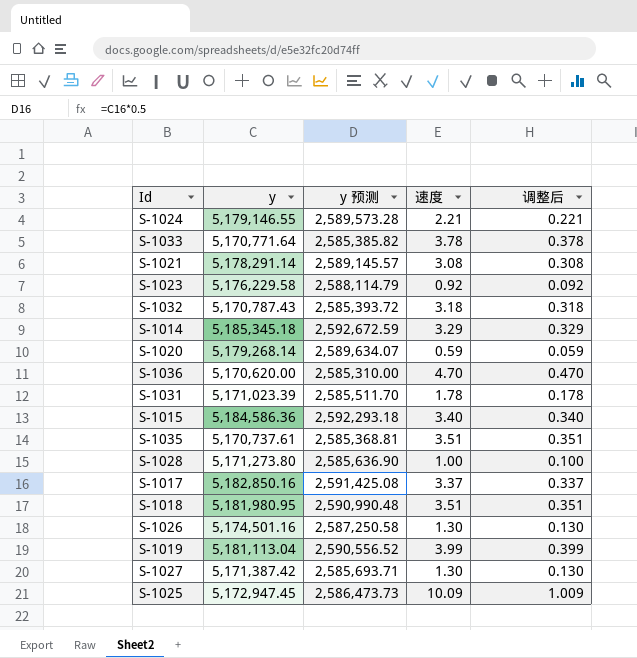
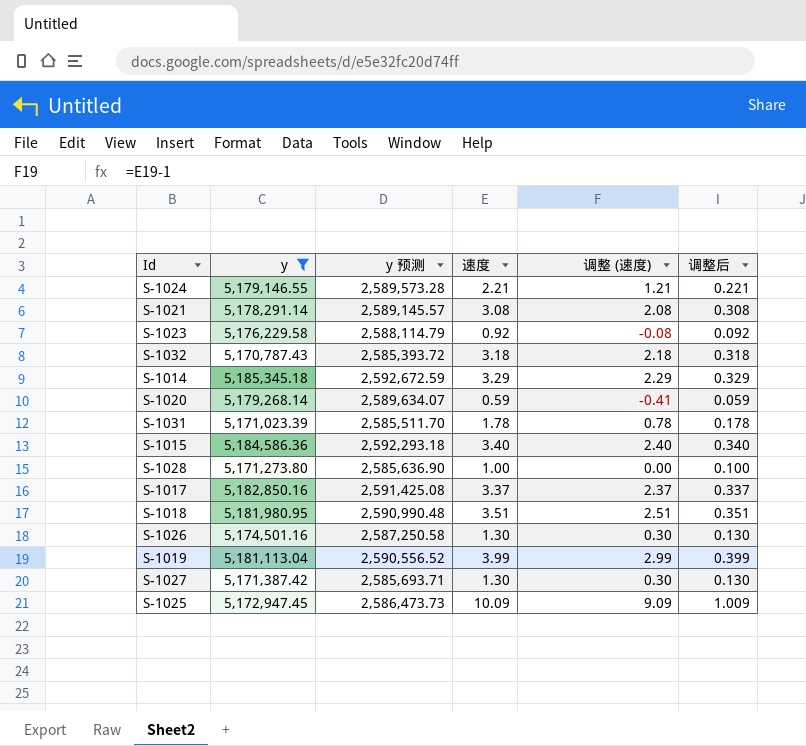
filter: none -> y >= 5,170,787.43
column 调整 (速度) | formula: none -> [速度] - 1

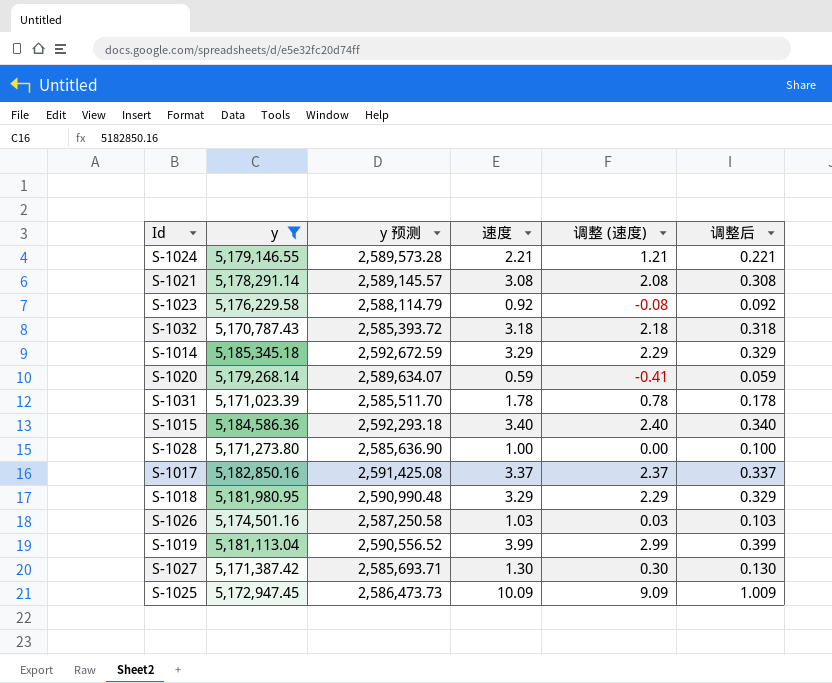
S-1018 | 速度: 3.51 -> 3.29
S-1018 | 调整 (速度): 2.51 -> 2.29
S-1018 | 调整后: 0.351 -> 0.329
S-1026 | 速度: 1.30 -> 1.03
S-1026 | 调整 (速度): 0.30 -> 0.03
S-1026 | 调整后: 0.130 -> 0.103

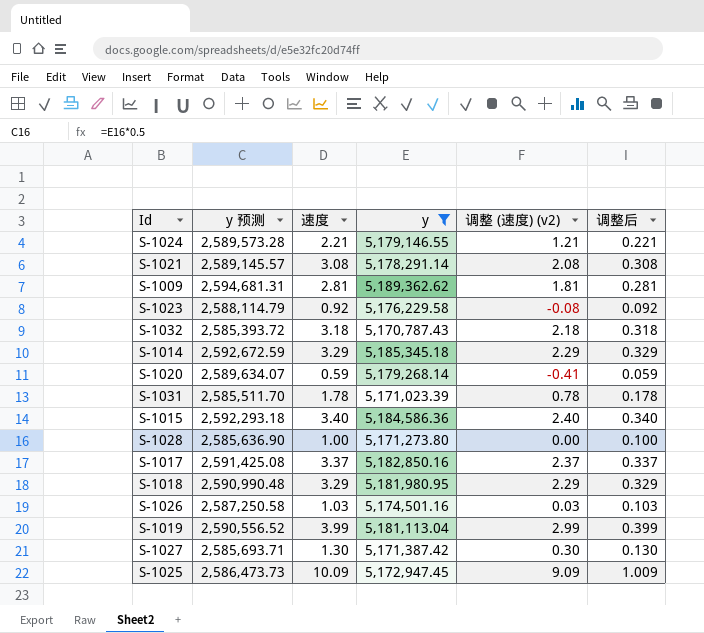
column y | position: 2 -> 4
column name: 调整 (速度) -> 调整 (速度) (v2)
row S-1009: none -> 2,594,681.31 | 2.81 | 5,189,362.62 | 1.81 | 0.281

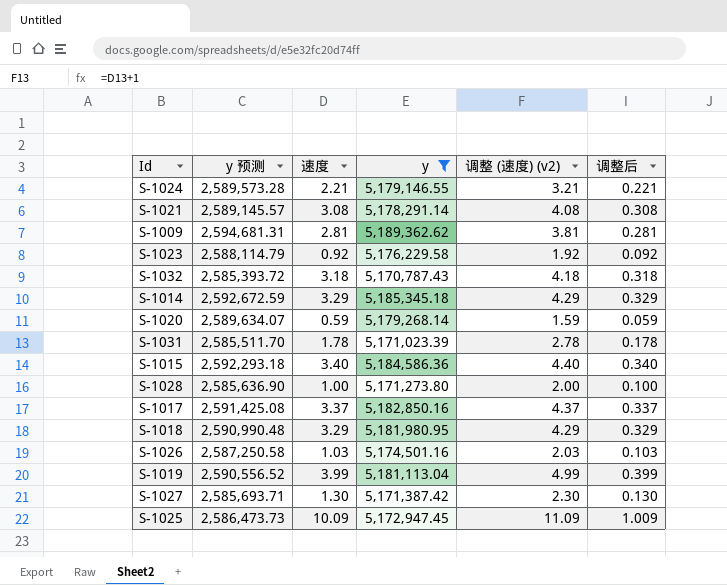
column 调整 (速度) (v2) | formula: [速度] - 1 -> [速度] + 1

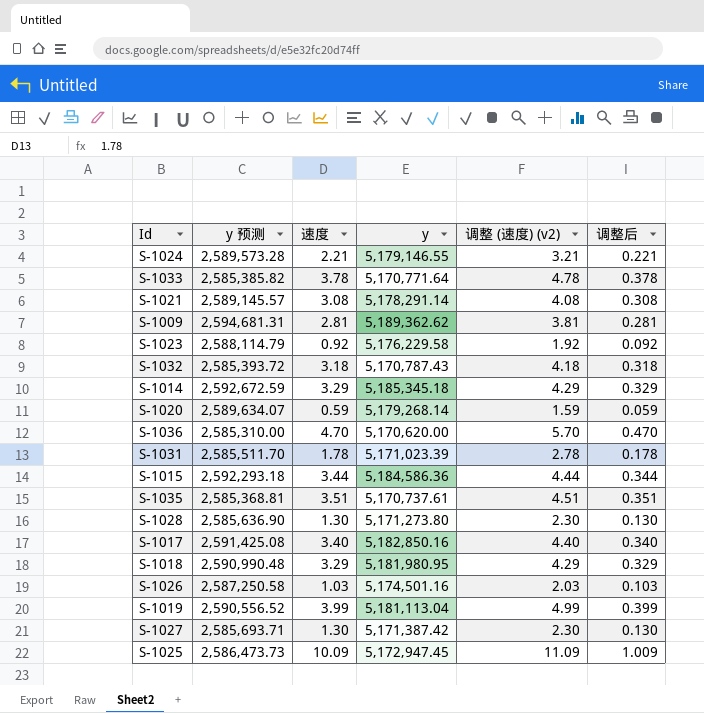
filter: y >= 5,170,787.43 -> none
S-1015 | 速度: 3.40 -> 3.44
S-1015 | 调整 (速度) (v2): 4.40 -> 4.44
S-1015 | 调整后: 0.340 -> 0.344
S-1028 | 速度: 1.00 -> 1.30
S-1028 | 调整 (速度) (v2): 2.00 -> 2.30
S-1028 | 调整后: 0.100 -> 0.130
S-1017 | 速度: 3.37 -> 3.40
S-1017 | 调整 (速度) (v2): 4.37 -> 4.40
S-1017 | 调整后: 0.337 -> 0.340

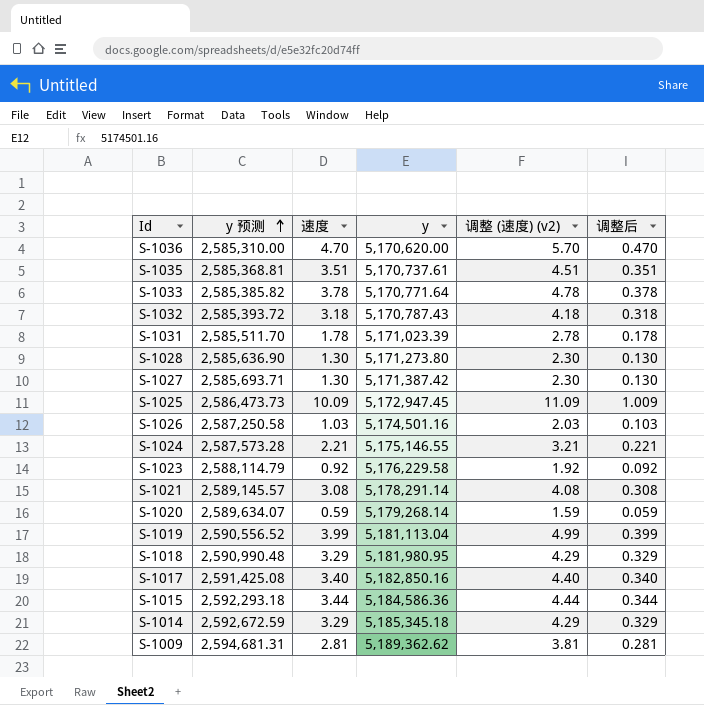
row order: none -> y 预测 ascending
S-1024 | y 预测: 2,589,573.28 -> 2,587,573.28
S-1024 | y: 5,179,146.55 -> 5,175,146.55

